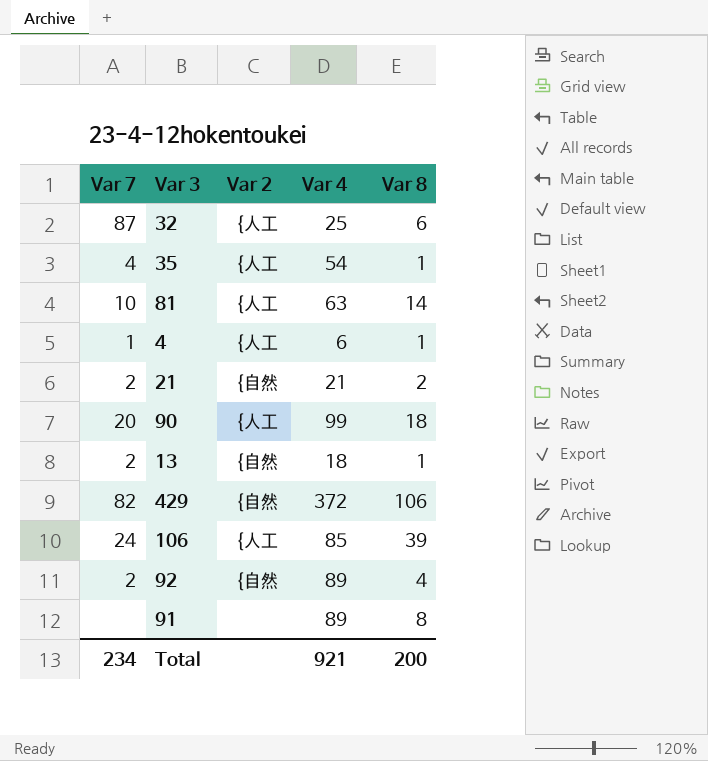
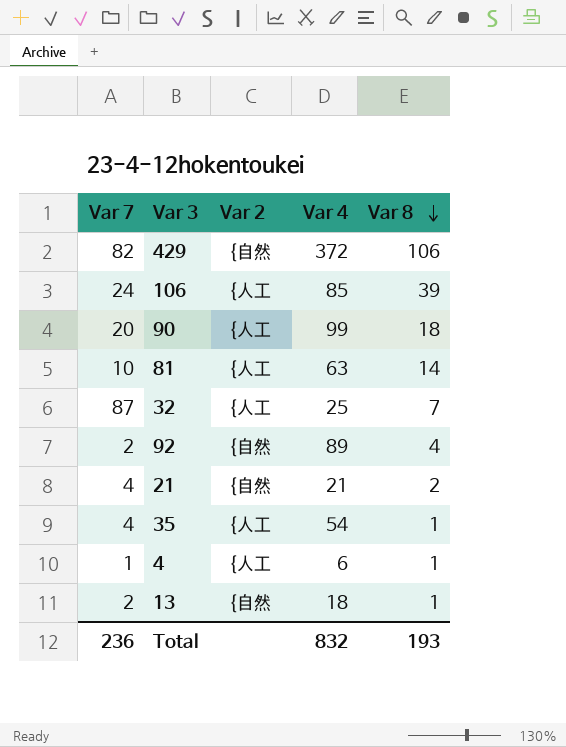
row order: none -> Var 8 descending
row 91: none | none | 89 | 8 -> none
32 | Var 8: 6 -> 7
21 | Var 7: 2 -> 4
Total | Var 7: 234 -> 236
Total | Var 4: 921 -> 832
Total | Var 8: 200 -> 193

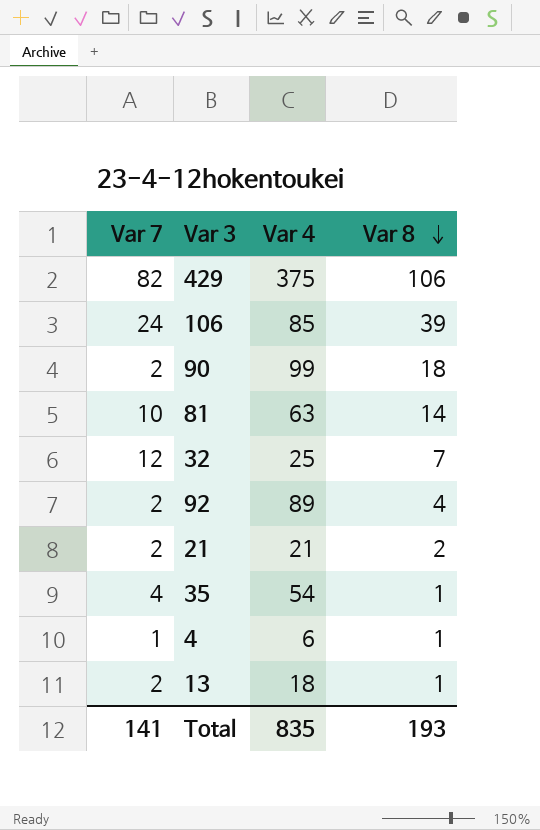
column Var 2 | position: 3 -> none
429 | Var 4: 372 -> 375
90 | Var 7: 20 -> 2
32 | Var 7: 87 -> 12
21 | Var 7: 4 -> 2
Total | Var 7: 236 -> 141
Total | Var 4: 832 -> 835

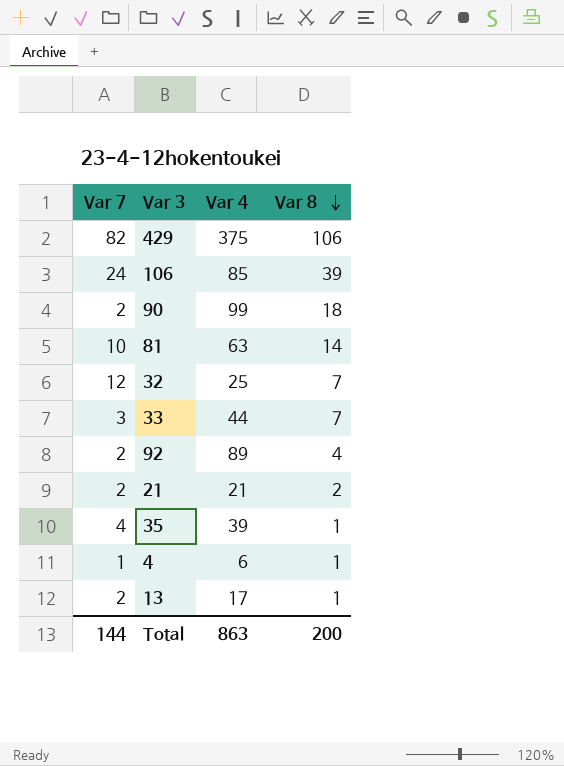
row 33: none -> 3 | 44 | 7
35 | Var 4: 54 -> 39
13 | Var 4: 18 -> 17
Total | Var 7: 141 -> 144
Total | Var 4: 835 -> 863
Total | Var 8: 193 -> 200

